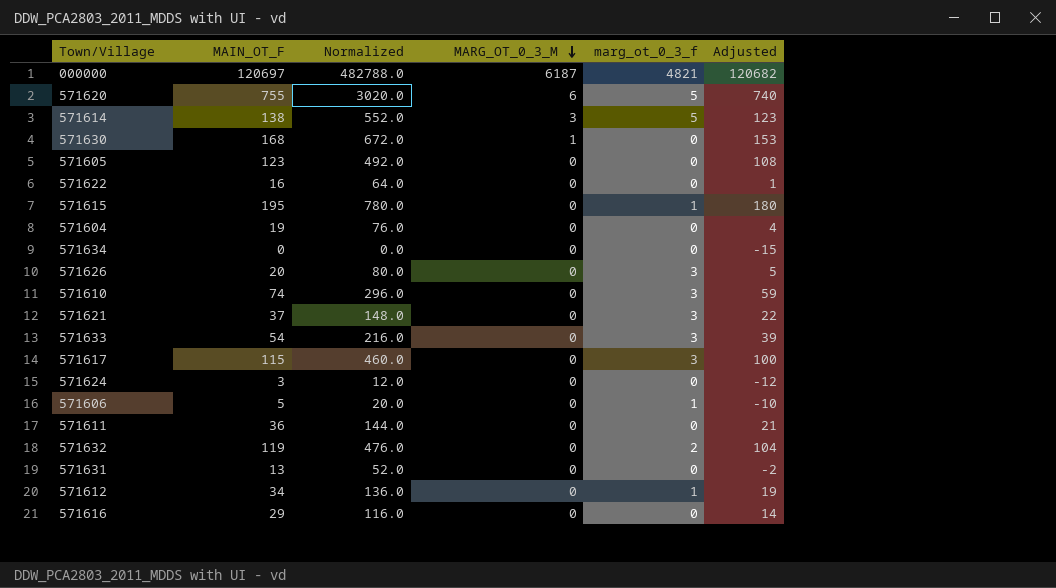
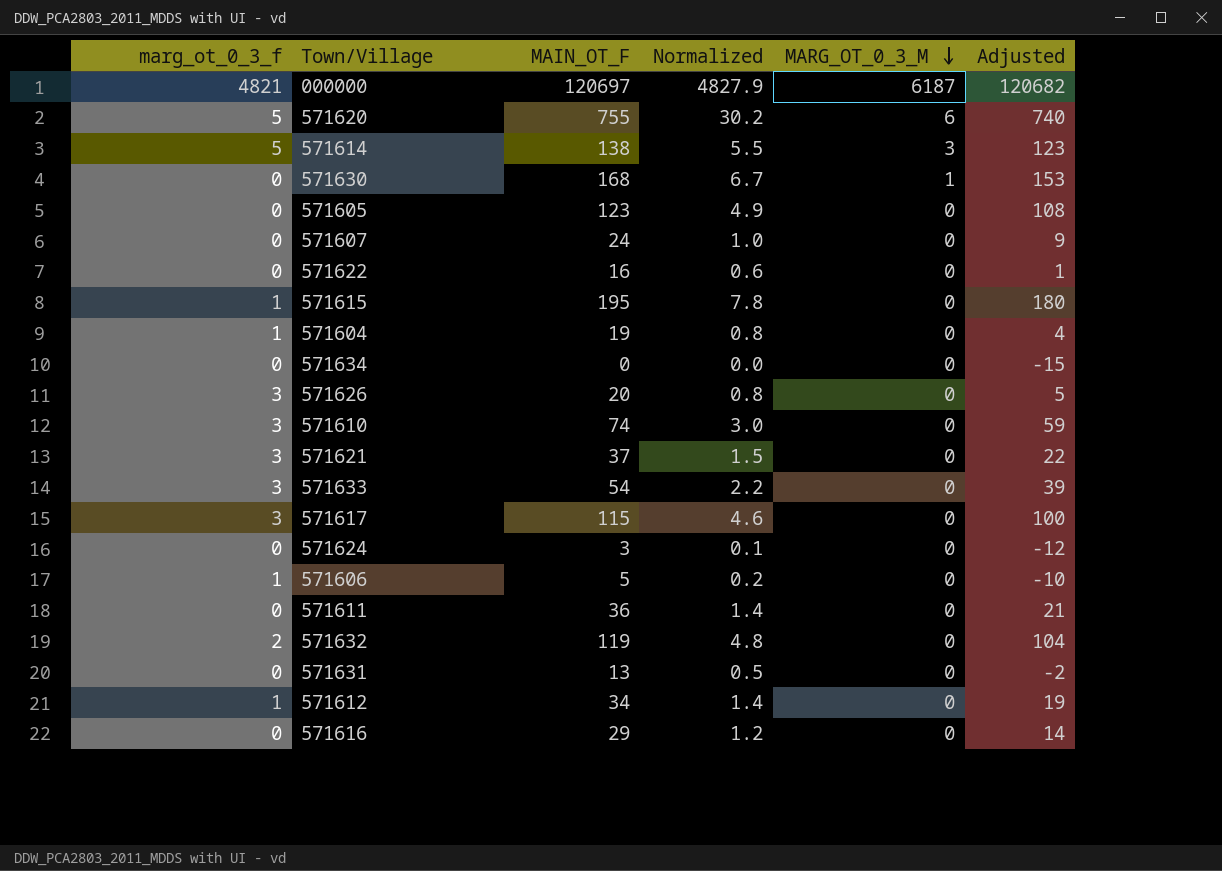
column marg_ot_0_3_f | position: 5 -> 1
column Normalized | formula: [MAIN_OT_F] * 4 -> [MAIN_OT_F] * 0.04
row 571607: none -> 0 | 24 | 1.0 | 0 | 9
571604 | marg_ot_0_3_f: 0 -> 1

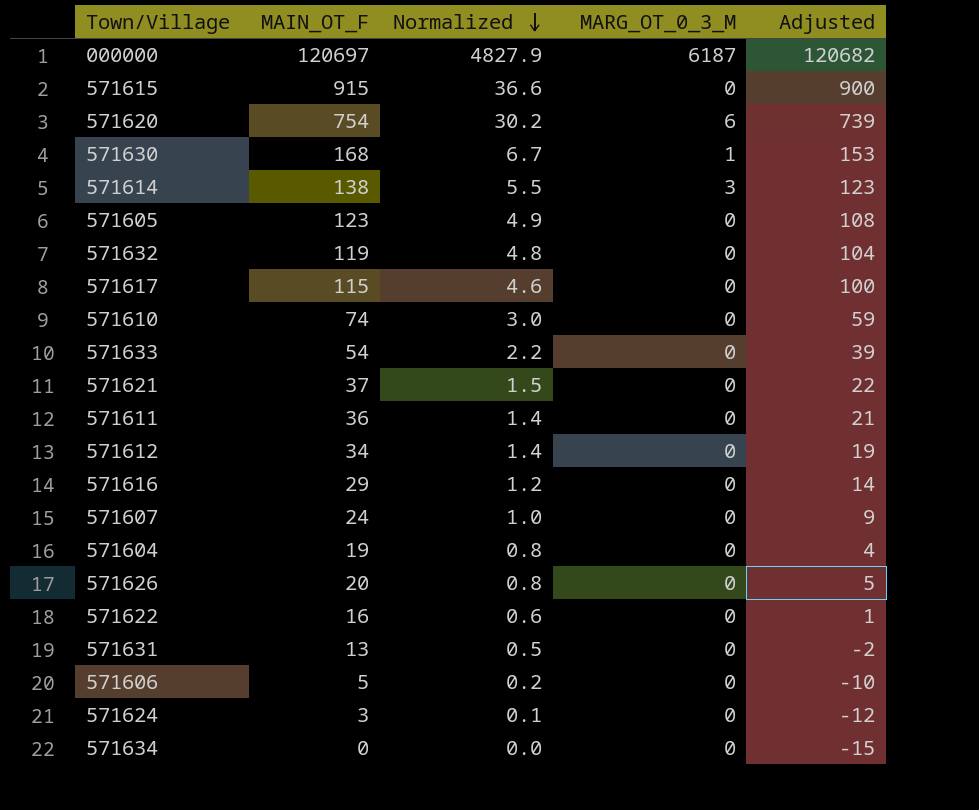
row order: MARG_OT_0_3_M descending -> Normalized descending
column marg_ot_0_3_f | position: 1 -> none
571615 | MAIN_OT_F: 195 -> 915
571615 | Normalized: 7.8 -> 36.6
571615 | Adjusted: 180 -> 900
571620 | MAIN_OT_F: 755 -> 754
571620 | Adjusted: 740 -> 739

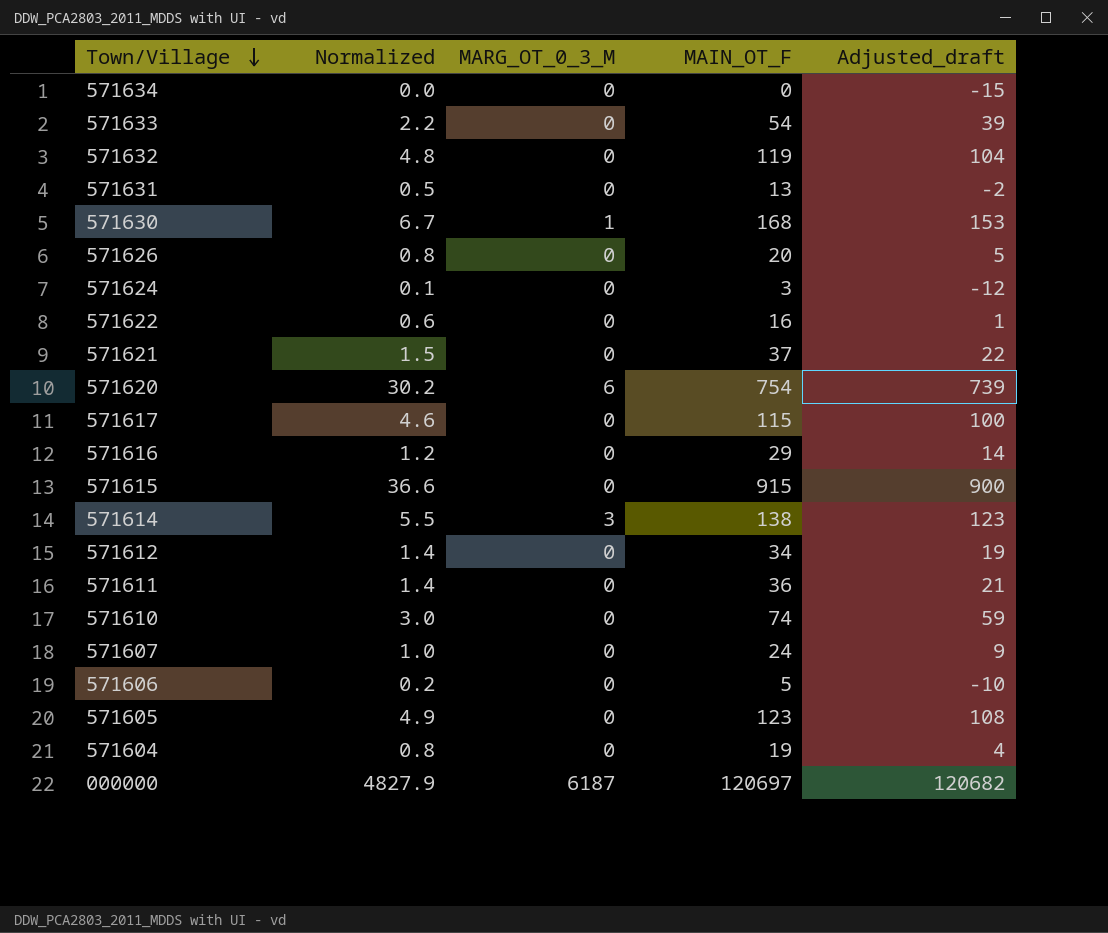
row order: Normalized descending -> Town/Village descending
column MAIN_OT_F | position: 2 -> 4
column name: Adjusted -> Adjusted_draft

